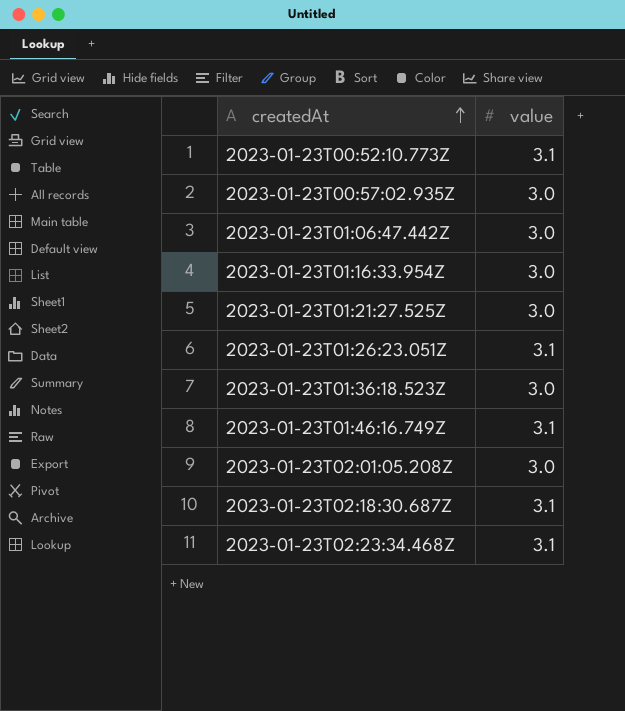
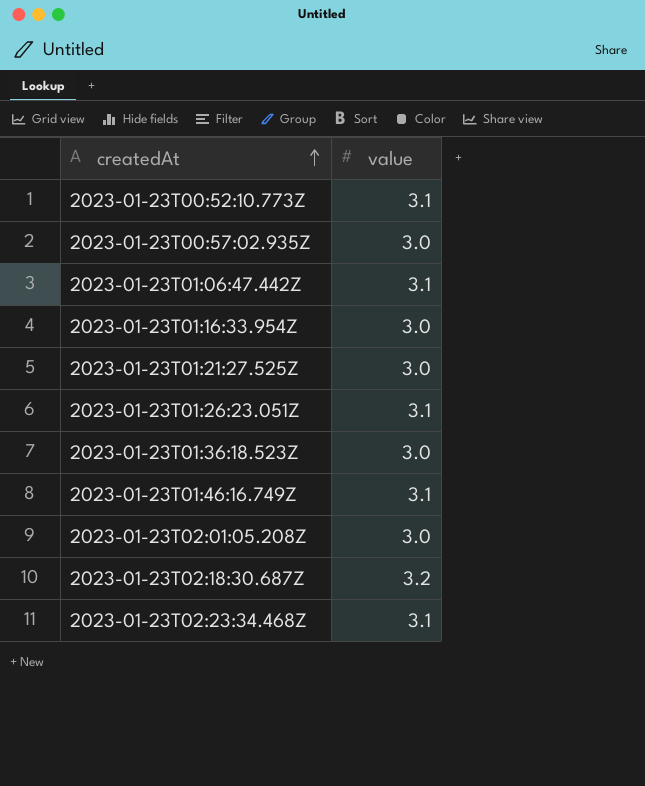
2023-01-23T01:06:47.442Z | value: 3.0 -> 3.1
2023-01-23T02:18:30.687Z | value: 3.1 -> 3.2

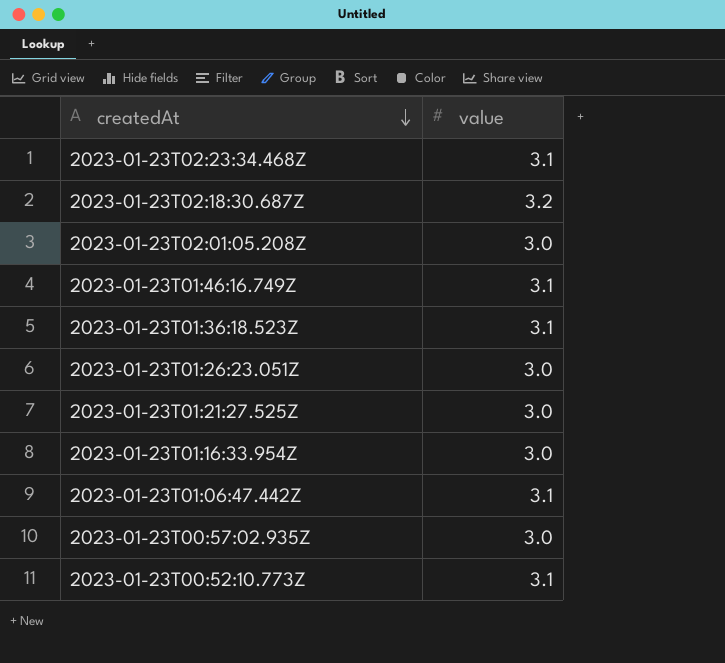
row order: createdAt ascending -> createdAt descending
2023-01-23T01:36:18.523Z | value: 3.0 -> 3.1
2023-01-23T01:26:23.051Z | value: 3.1 -> 3.0

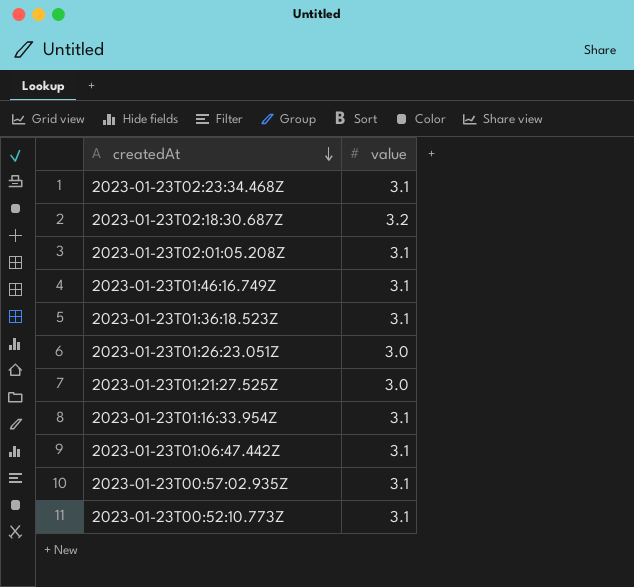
2023-01-23T02:01:05.208Z | value: 3.0 -> 3.1
2023-01-23T01:16:33.954Z | value: 3.0 -> 3.1
2023-01-23T00:57:02.935Z | value: 3.0 -> 3.1

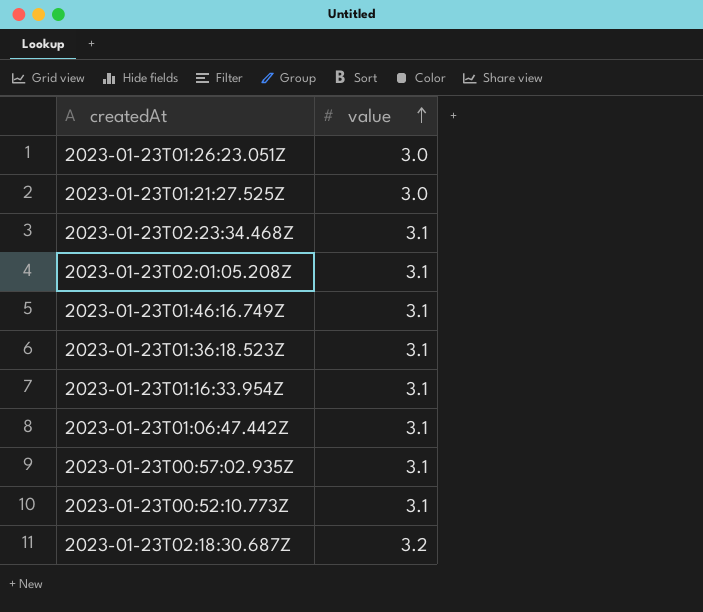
row order: createdAt descending -> value ascending

